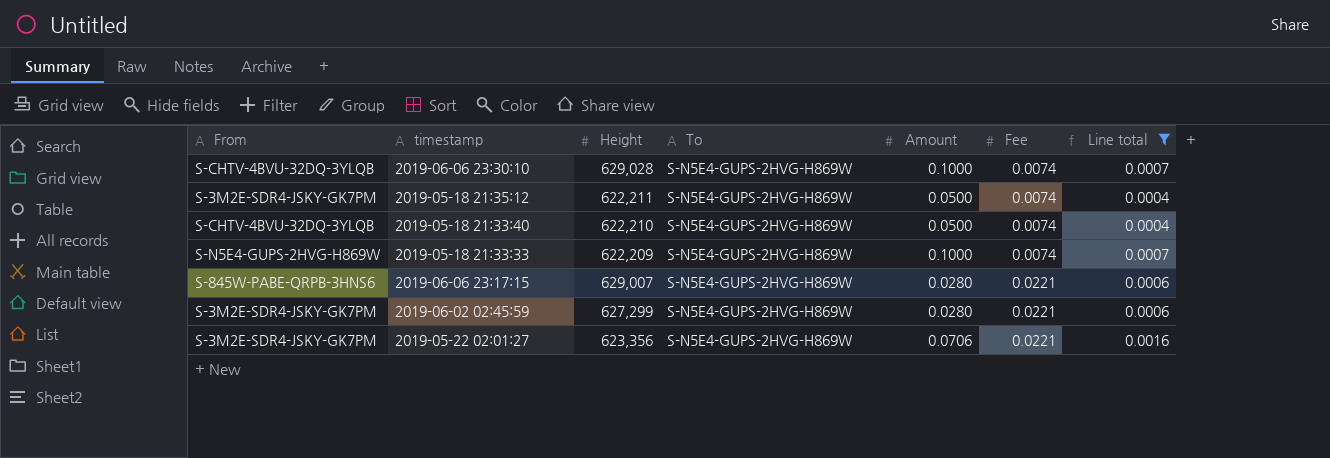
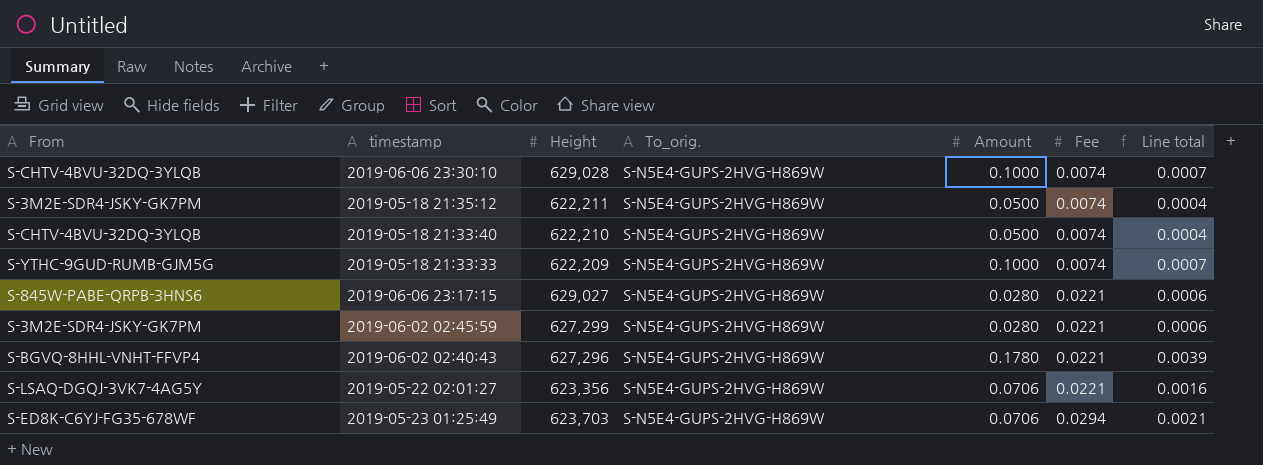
filter: Line total <= 0.0016 -> none
column name: To -> To_orig.
2019-05-18 21:33:33 | From: S-N5E4-GUPS-2HVG-H869W -> S-YTHC-9GUD-RUMB-GJM5G
2019-06-06 23:17:15 | Height: 629,007 -> 629,027
2019-05-22 02:01:27 | From: S-3M2E-SDR4-JSKY-GK7PM -> S-LSAQ-DGQJ-3VK7-4AG5Y

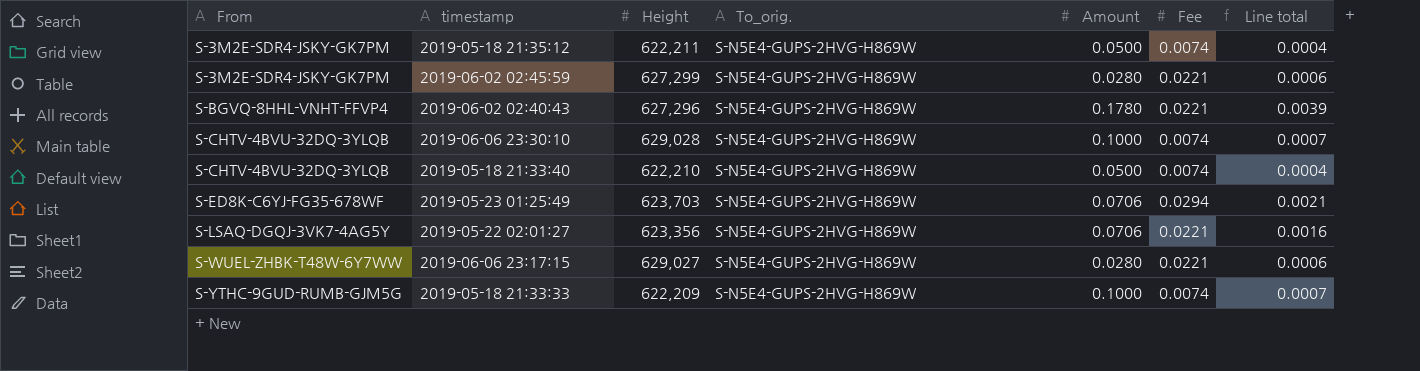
row order: Fee ascending -> From ascending
2019-06-06 23:17:15 | From: S-845W-PABE-QRPB-3HNS6 -> S-WUEL-ZHBK-T48W-6Y7WW

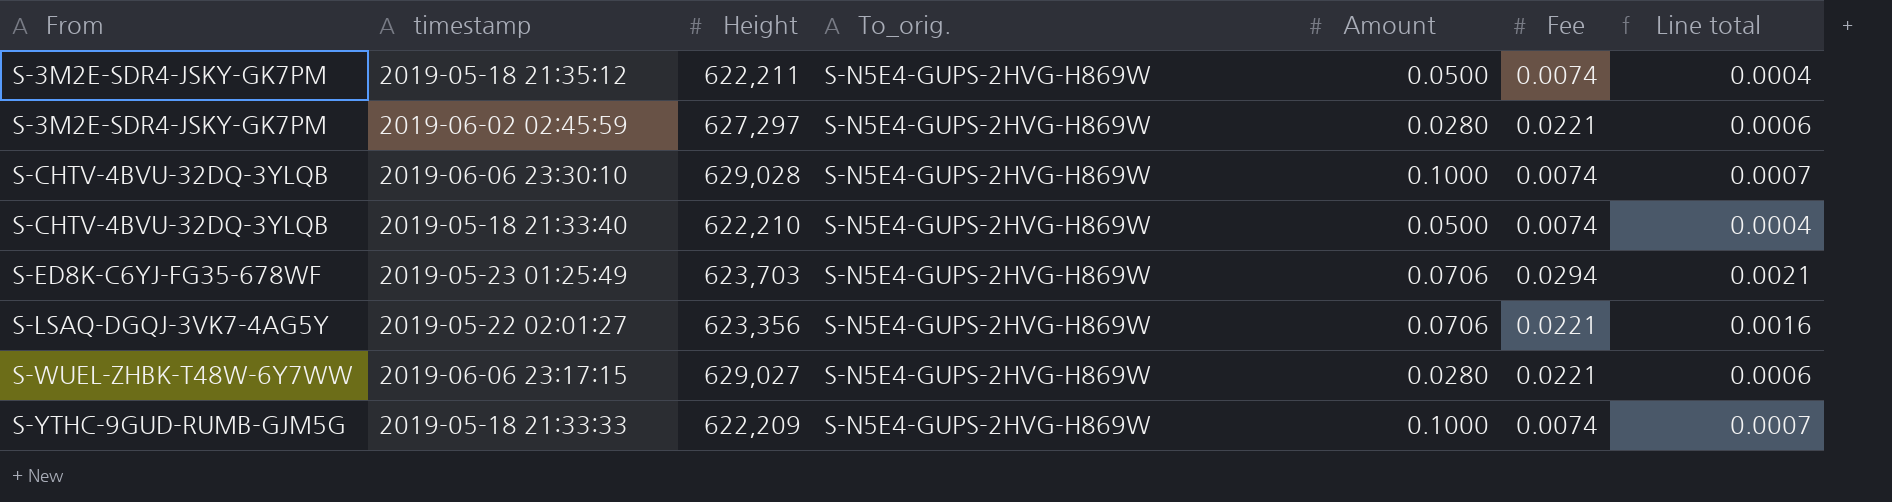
row 2019-06-02 02:40:43: S-BGVQ-8HHL-VNHT-FFVP4 | 627,296 | S-N5E4-GUPS-2HVG-H869W | 0.1780 | 0.0221 | 0.0039 -> none
2019-06-02 02:45:59 | Height: 627,299 -> 627,297

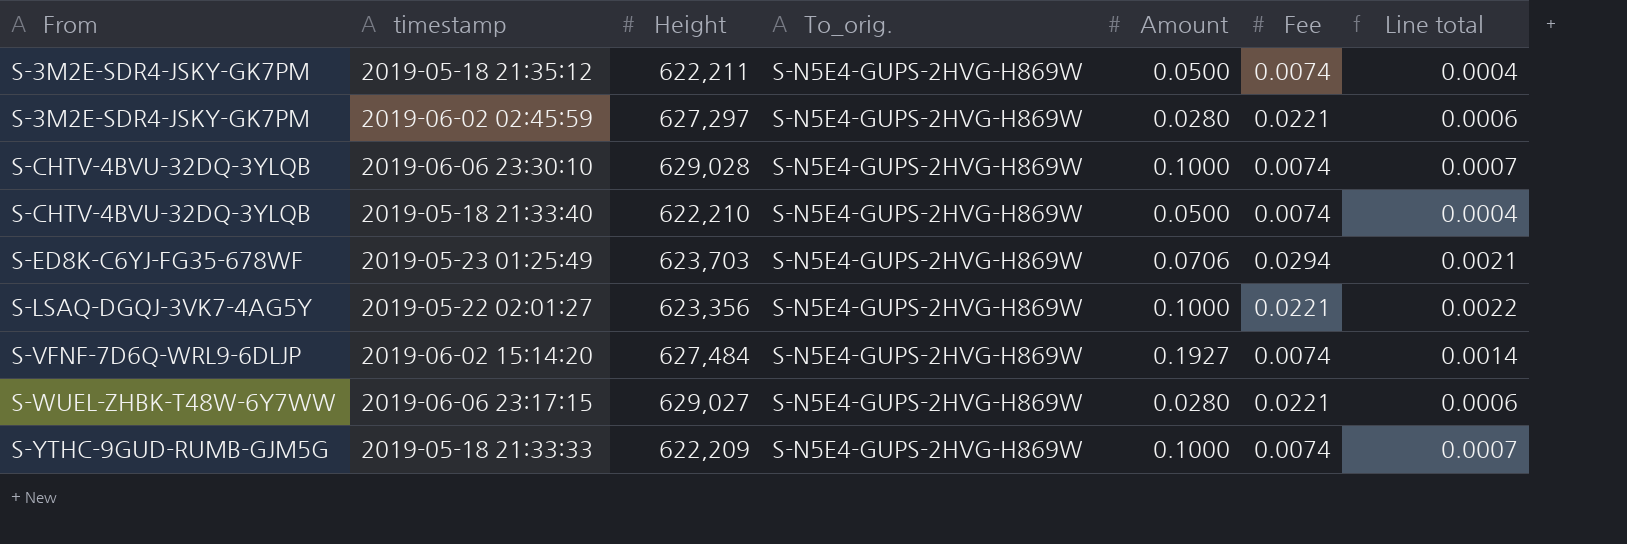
2019-05-22 02:01:27 | Amount: 0.0706 -> 0.1000
2019-05-22 02:01:27 | Line total: 0.0016 -> 0.0022
row 2019-06-02 15:14:20: none -> S-VFNF-7D6Q-WRL9-6DLJP | 627,484 | S-N5E4-GUPS-2HVG-H869W | 0.1927 | 0.0074 | 0.0014

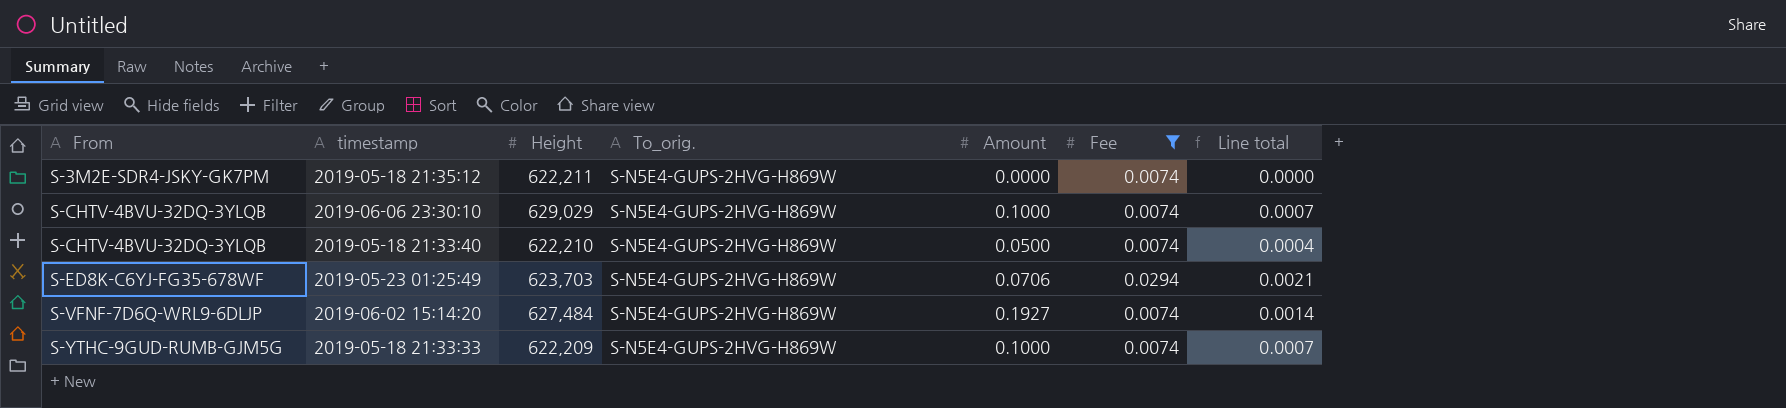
filter: none -> Fee != 0.0221
2019-05-18 21:35:12 | Amount: 0.0500 -> 0.0000
2019-05-18 21:35:12 | Line total: 0.0004 -> 0.0000
2019-06-06 23:30:10 | Height: 629,028 -> 629,029

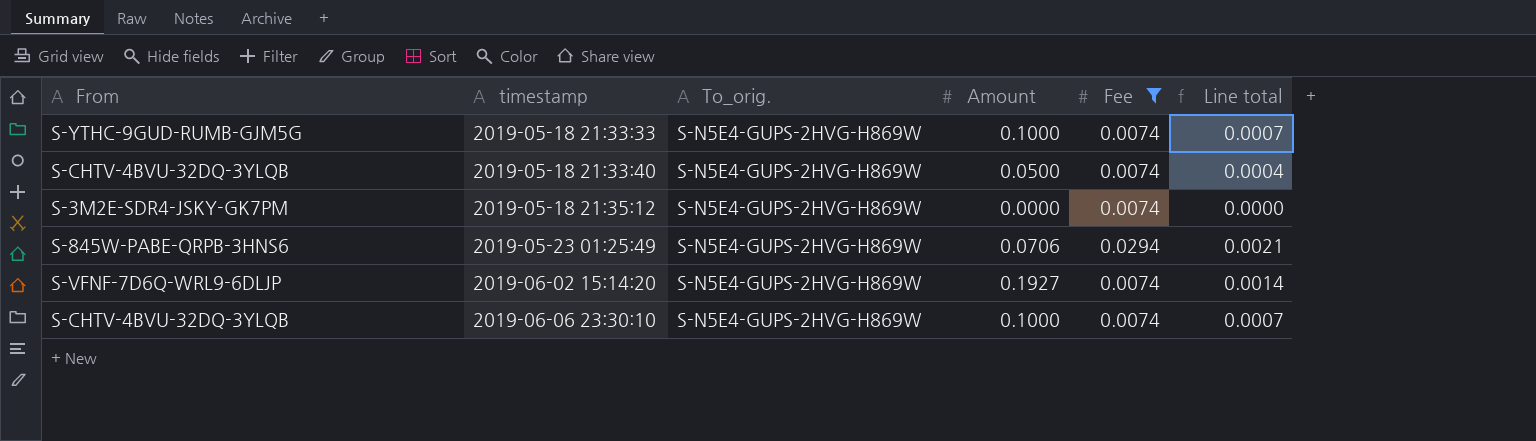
row order: From ascending -> timestamp ascending
column Height | position: 3 -> none
2019-05-23 01:25:49 | From: S-ED8K-C6YJ-FG35-678WF -> S-845W-PABE-QRPB-3HNS6

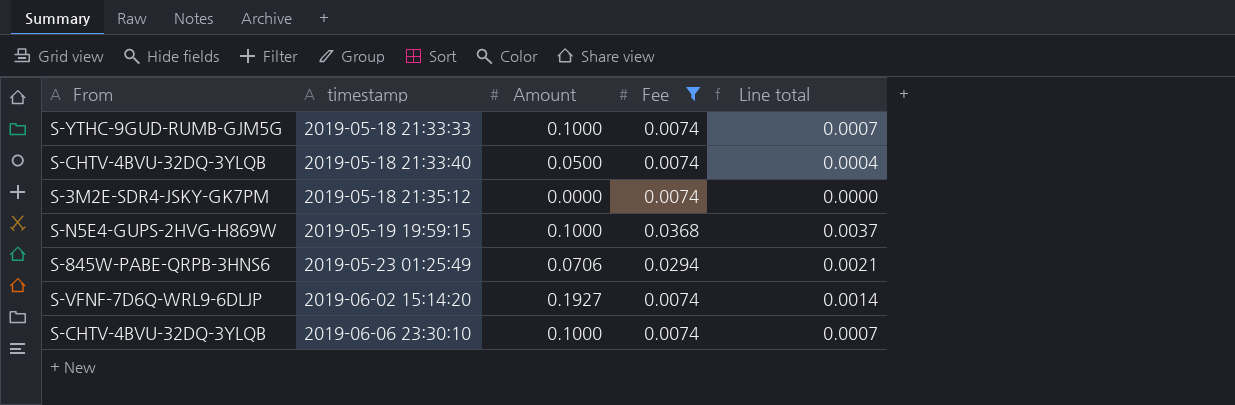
column To_orig. | position: 3 -> none
row 2019-05-19 19:59:15: none -> S-N5E4-GUPS-2HVG-H869W | 0.1000 | 0.0368 | 0.0037

